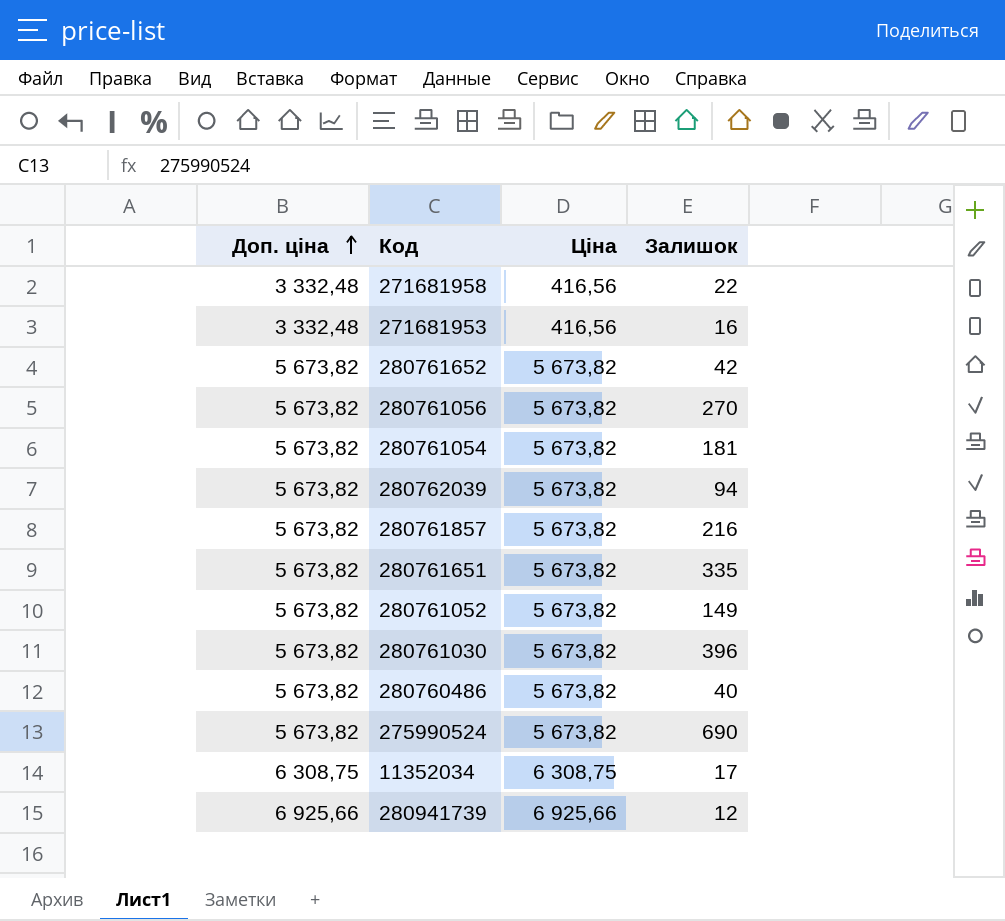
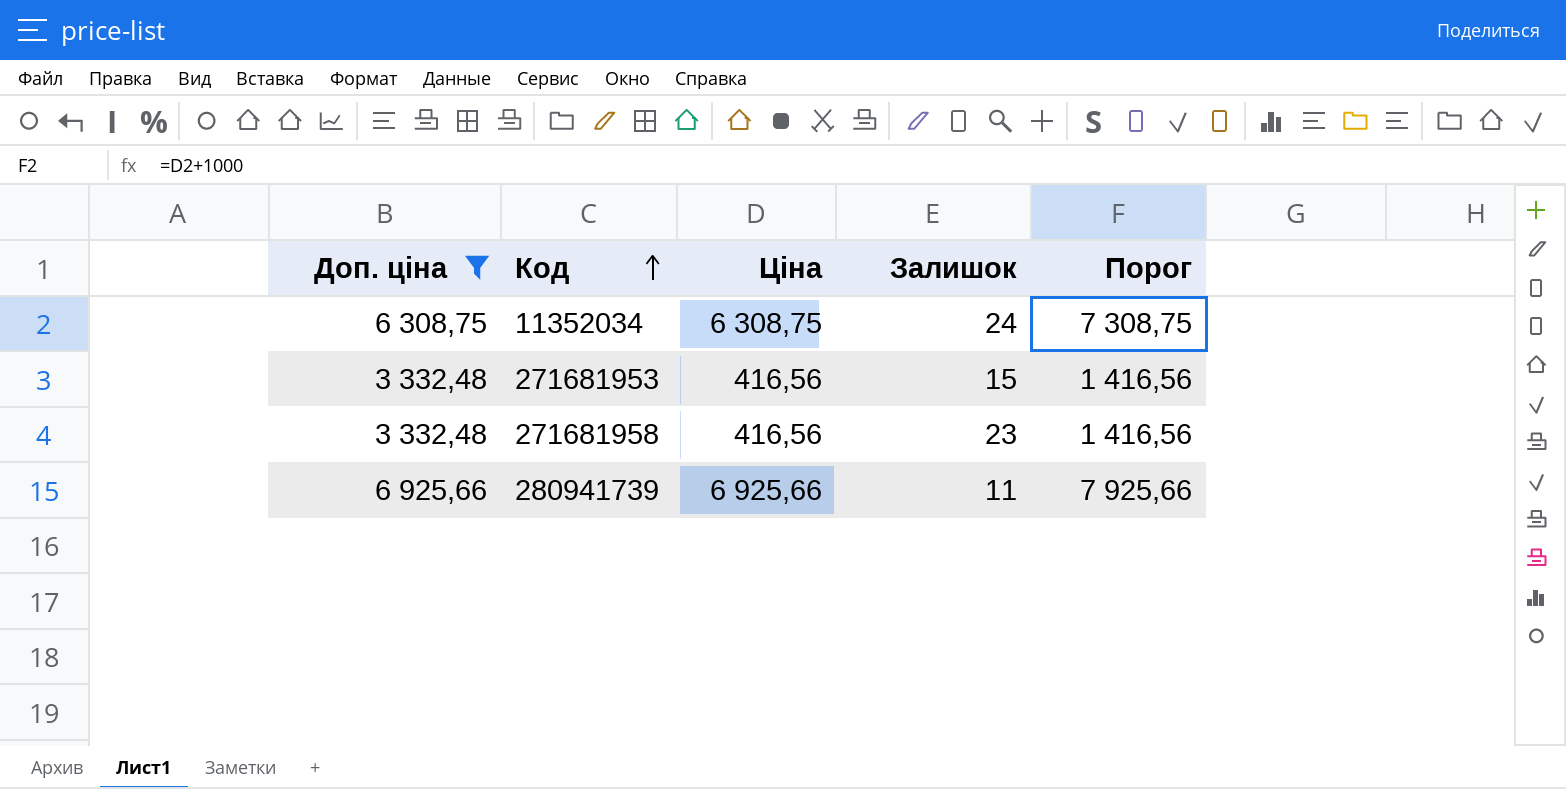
filter: none -> Доп. ціна != 5 673,82
row order: Доп. ціна ascending -> Код ascending
column Порог | formula: none -> [Ціна] + 1000
11352034 | Залишок: 17 -> 24
271681953 | Залишок: 16 -> 15
271681958 | Залишок: 22 -> 23
280941739 | Залишок: 12 -> 11

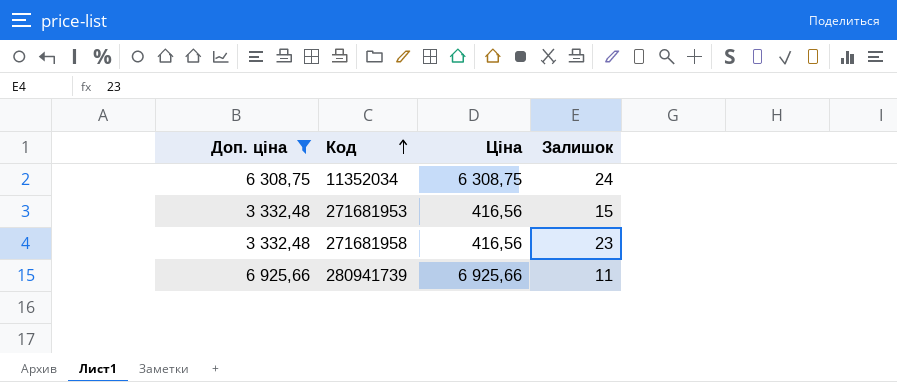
column Порог | formula: [Ціна] + 1000 -> none

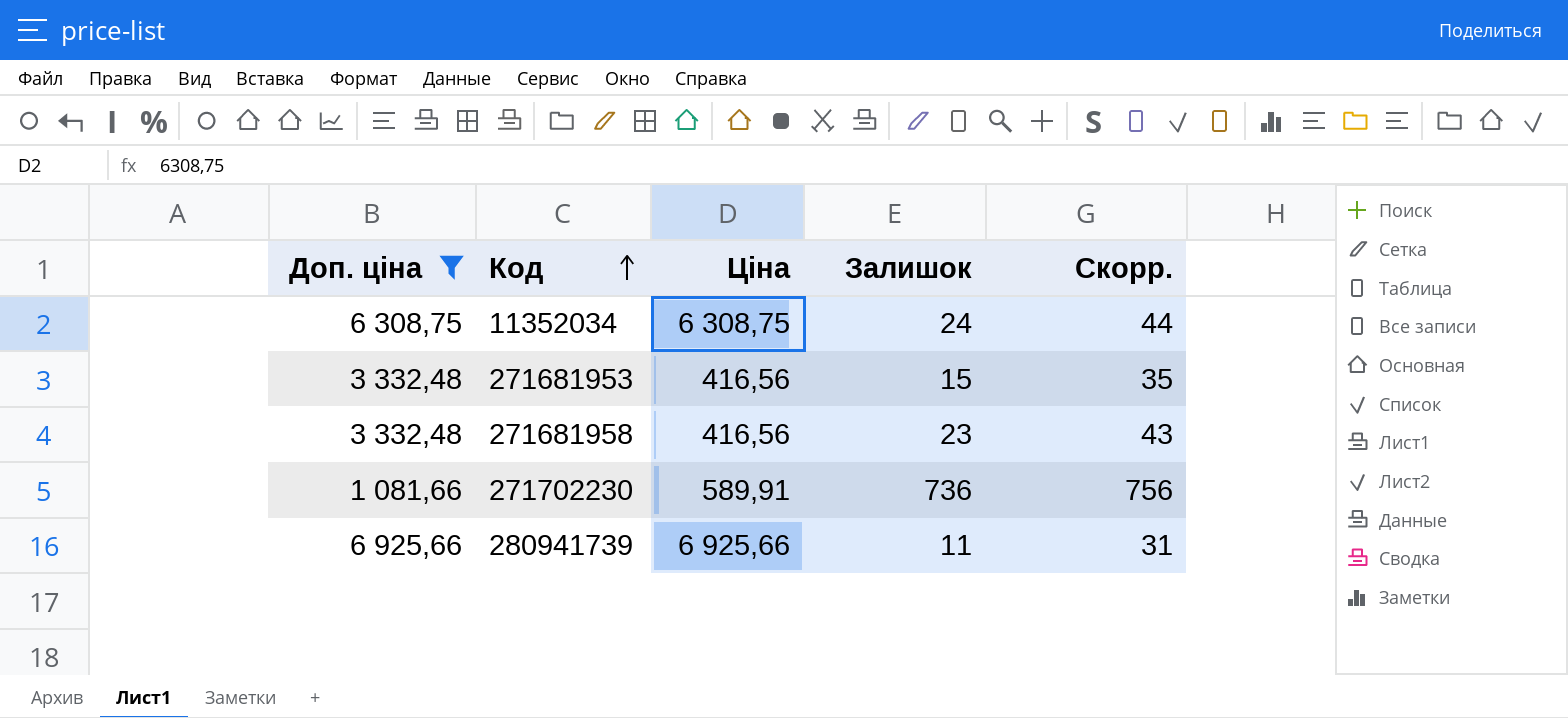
column Скорр. | formula: none -> [Залишок] + 20
row 271702230: none -> 1 081,66 | 589,91 | 736 | 756

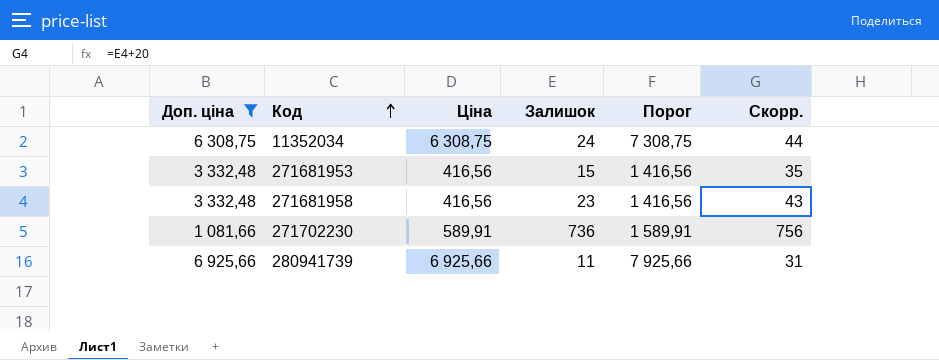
column Порог | formula: none -> [Ціна] + 1000

